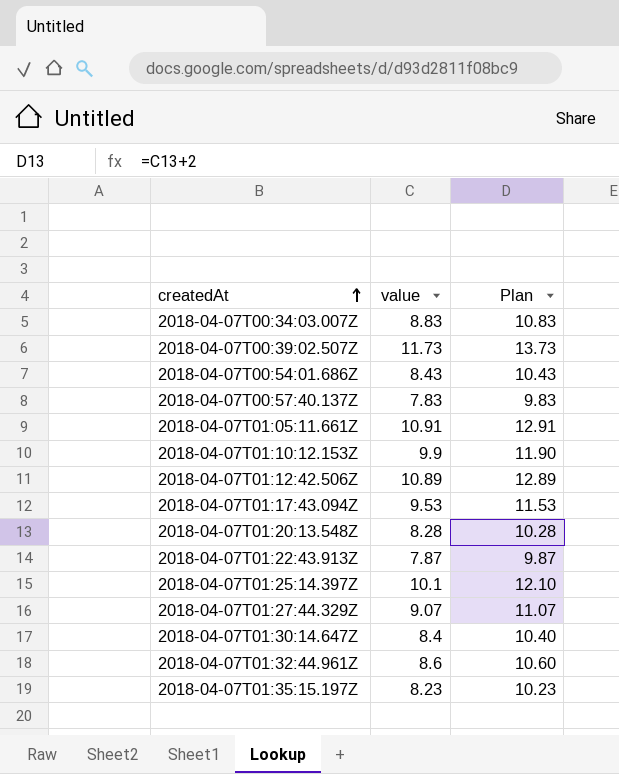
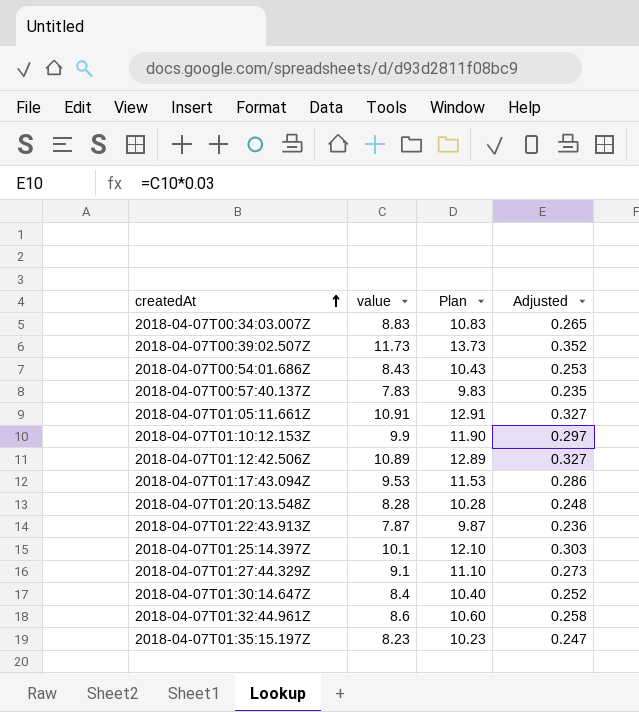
column Adjusted | formula: none -> [value] * 0.03
2018-04-07T01:27:44.329Z | value: 9.07 -> 9.1
2018-04-07T01:27:44.329Z | Plan: 11.07 -> 11.10

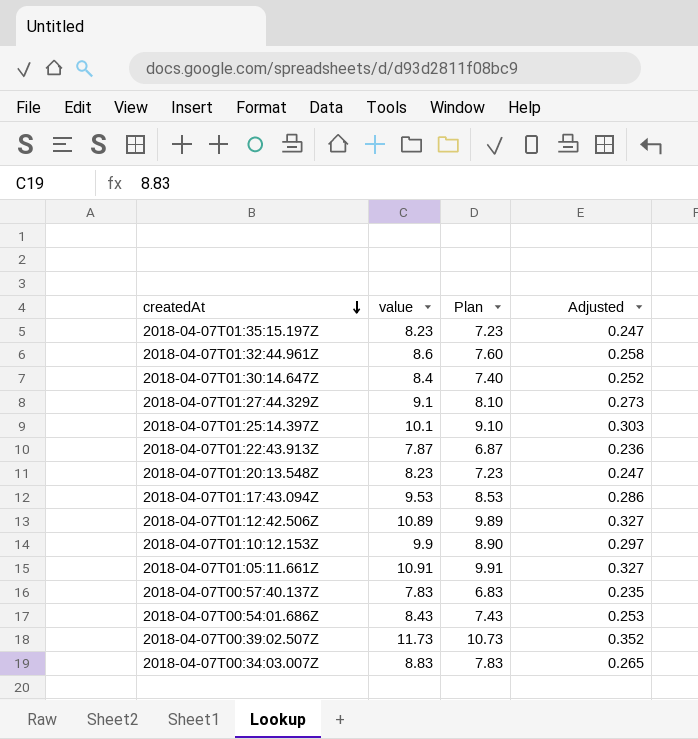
row order: createdAt ascending -> createdAt descending
column Plan | formula: [value] + 2 -> [value] - 1
2018-04-07T01:20:13.548Z | value: 8.28 -> 8.23
2018-04-07T01:20:13.548Z | Adjusted: 0.248 -> 0.247

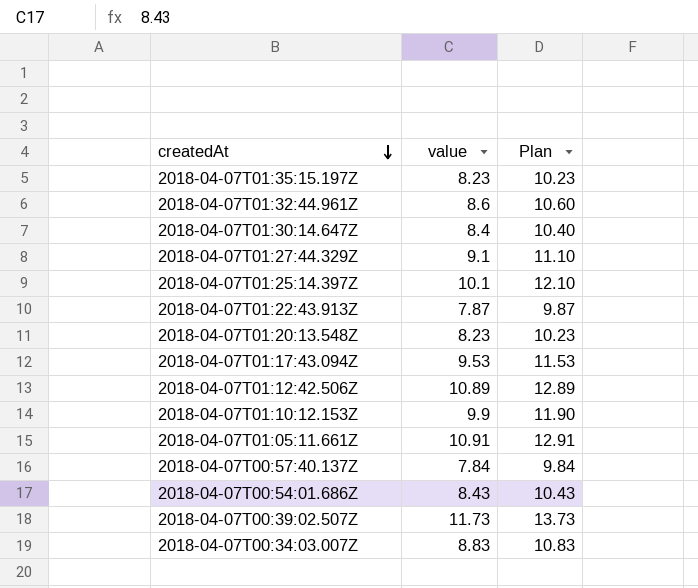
column Adjusted | formula: [value] * 0.03 -> none
column Plan | formula: [value] - 1 -> [value] + 2
2018-04-07T00:57:40.137Z | value: 7.83 -> 7.84

